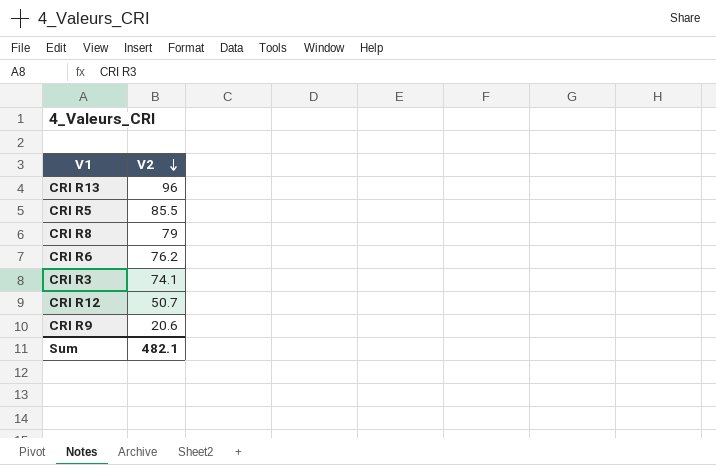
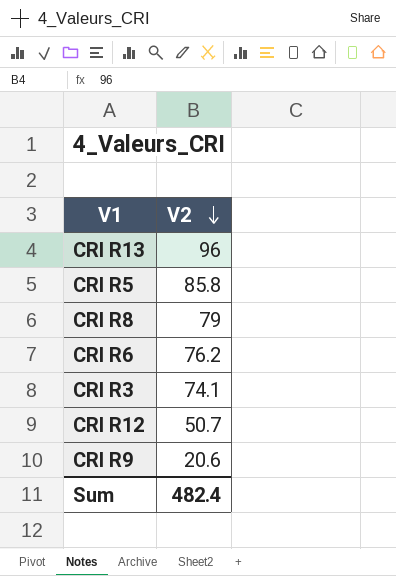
CRI R5 | V2: 85.5 -> 85.8
Sum | V2: 482.1 -> 482.4

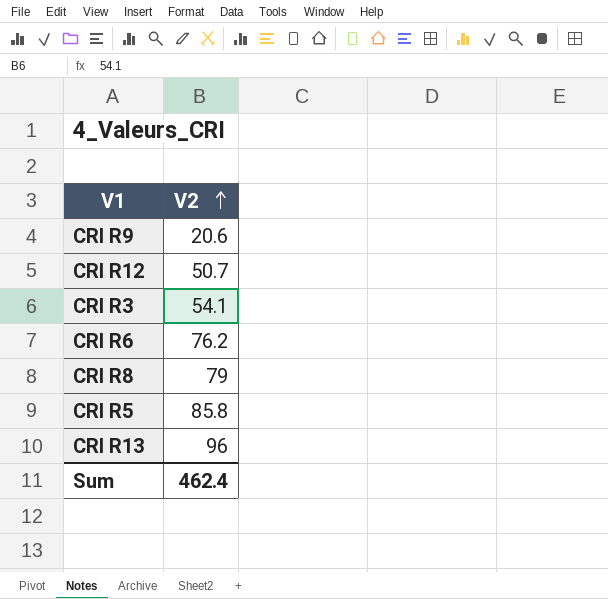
row order: V2 descending -> V2 ascending
CRI R3 | V2: 74.1 -> 54.1
Sum | V2: 482.4 -> 462.4

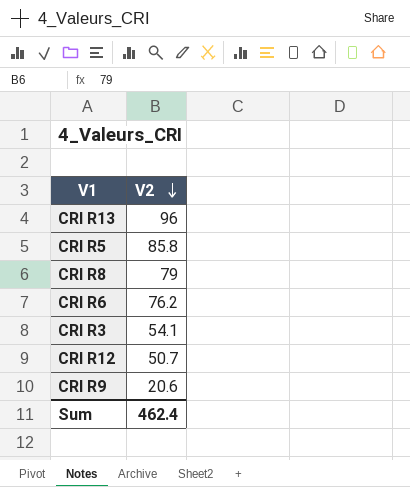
row order: V2 ascending -> V2 descending

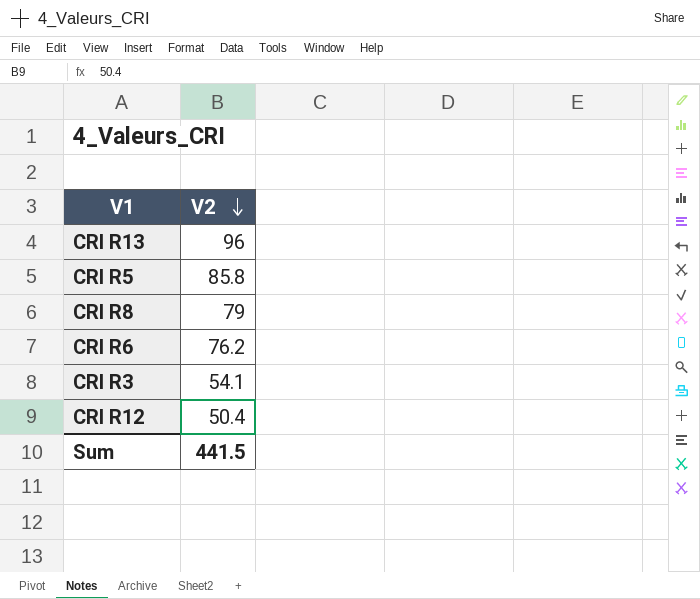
row CRI R9: 20.6 -> none
CRI R12 | V2: 50.7 -> 50.4
Sum | V2: 462.4 -> 441.5

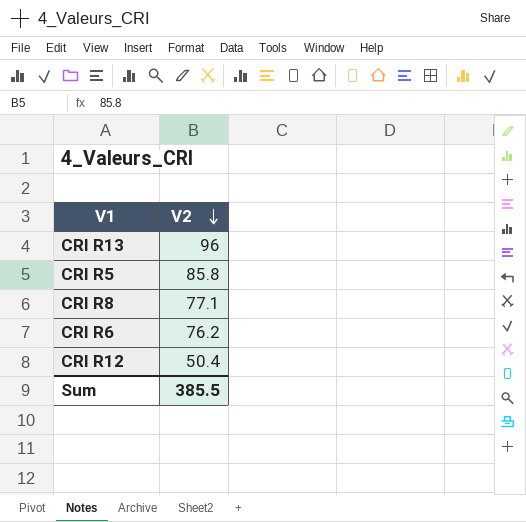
row CRI R3: 54.1 -> none
CRI R8 | V2: 79 -> 77.1
Sum | V2: 441.5 -> 385.5

